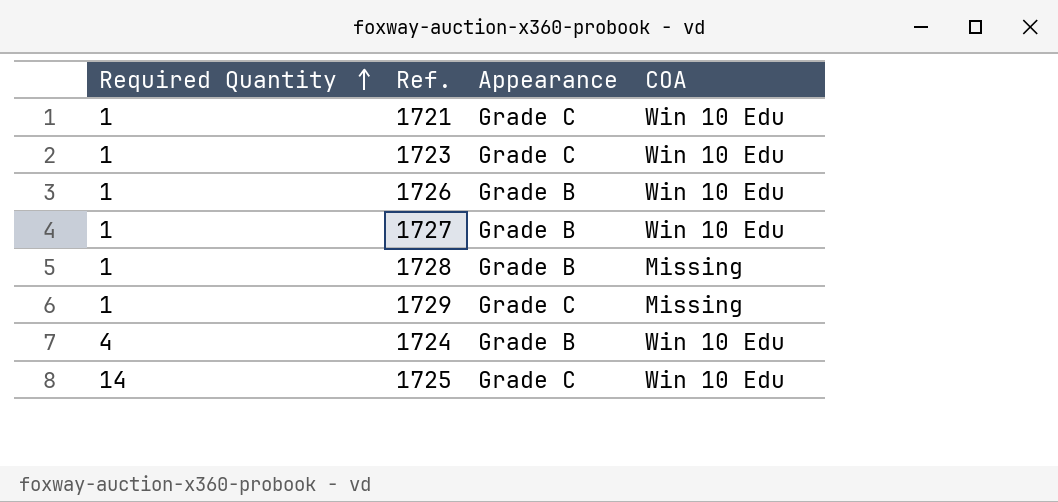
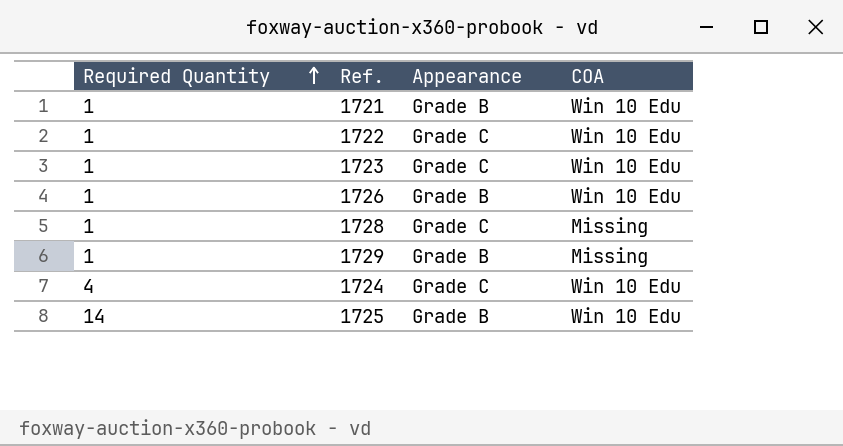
row 1727: 1 | Grade B | Win 10 Edu -> none
1721 | Appearance: Grade C -> Grade B
row 1722: none -> 1 | Grade C | Win 10 Edu
1728 | Appearance: Grade B -> Grade C
1729 | Appearance: Grade C -> Grade B
1724 | Appearance: Grade B -> Grade C
1725 | Appearance: Grade C -> Grade B

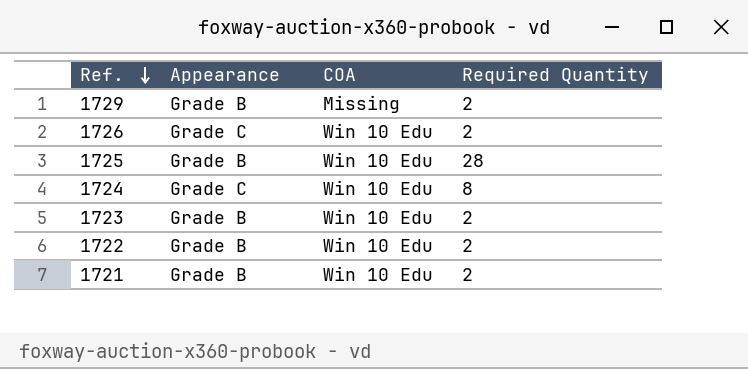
row order: Required Quantity ascending -> Ref. descending
column Required Quantity | position: 1 -> 4
row 1728: 1 | Grade C | Missing -> none
1729 | Required Quantity: 1 -> 2
1726 | Appearance: Grade B -> Grade C
1726 | Required Quantity: 1 -> 2
1725 | Required Quantity: 14 -> 28
1724 | Required Quantity: 4 -> 8
1723 | Appearance: Grade C -> Grade B
1723 | Required Quantity: 1 -> 2
1722 | Appearance: Grade C -> Grade B
1722 | Required Quantity: 1 -> 2
1721 | Required Quantity: 1 -> 2

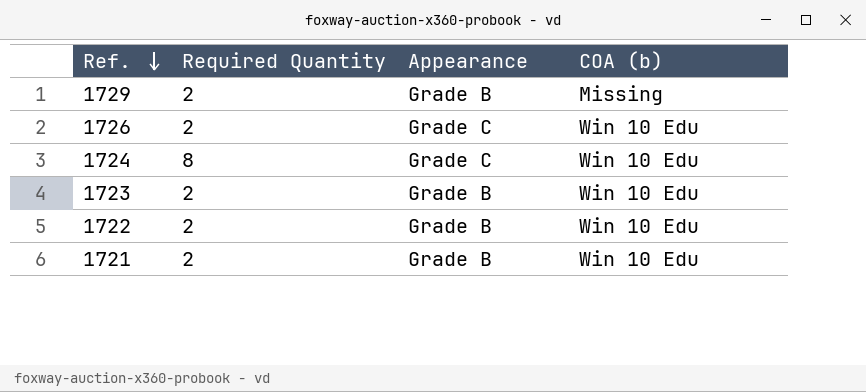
column Required Quantity | position: 4 -> 2
column name: COA -> COA (b)
row 1725: Grade B | Win 10 Edu | 28 -> none

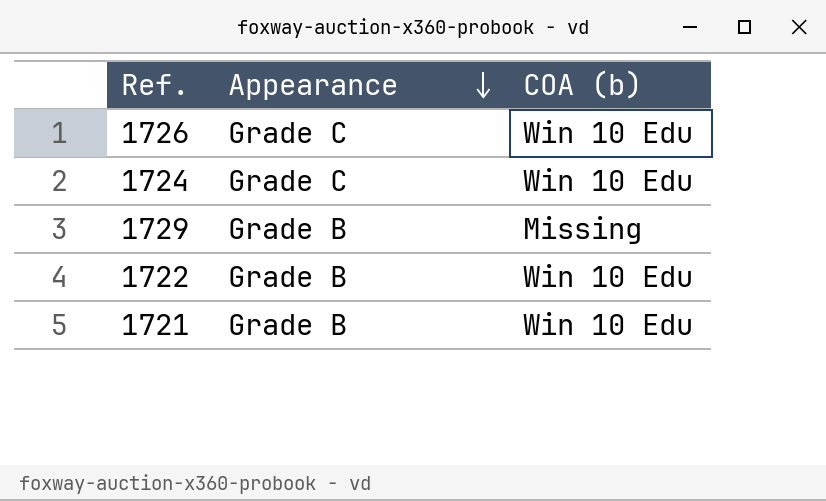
row order: Ref. descending -> Appearance descending
column Required Quantity | position: 2 -> none
row 1723: 2 | Grade B | Win 10 Edu -> none

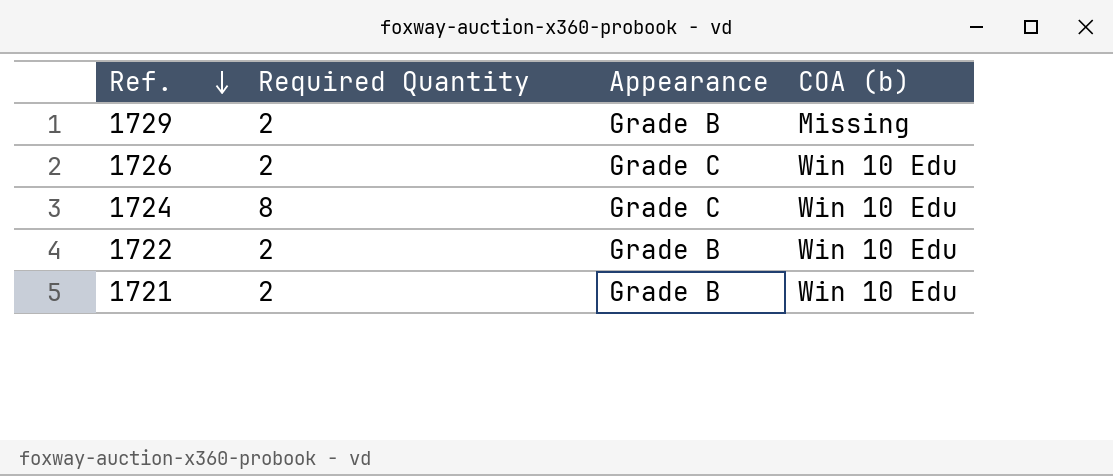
row order: Appearance descending -> Ref. descending
column Required Quantity | position: none -> 2

